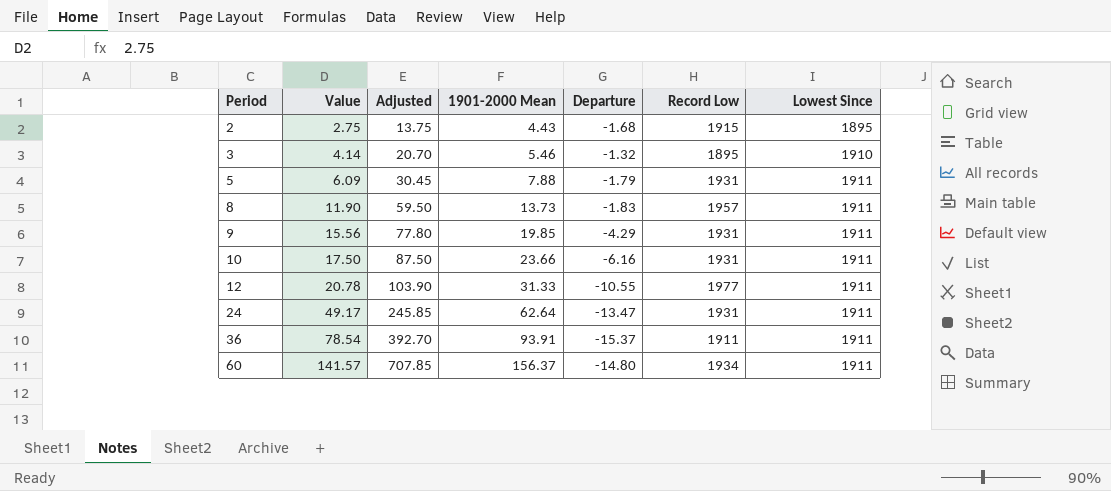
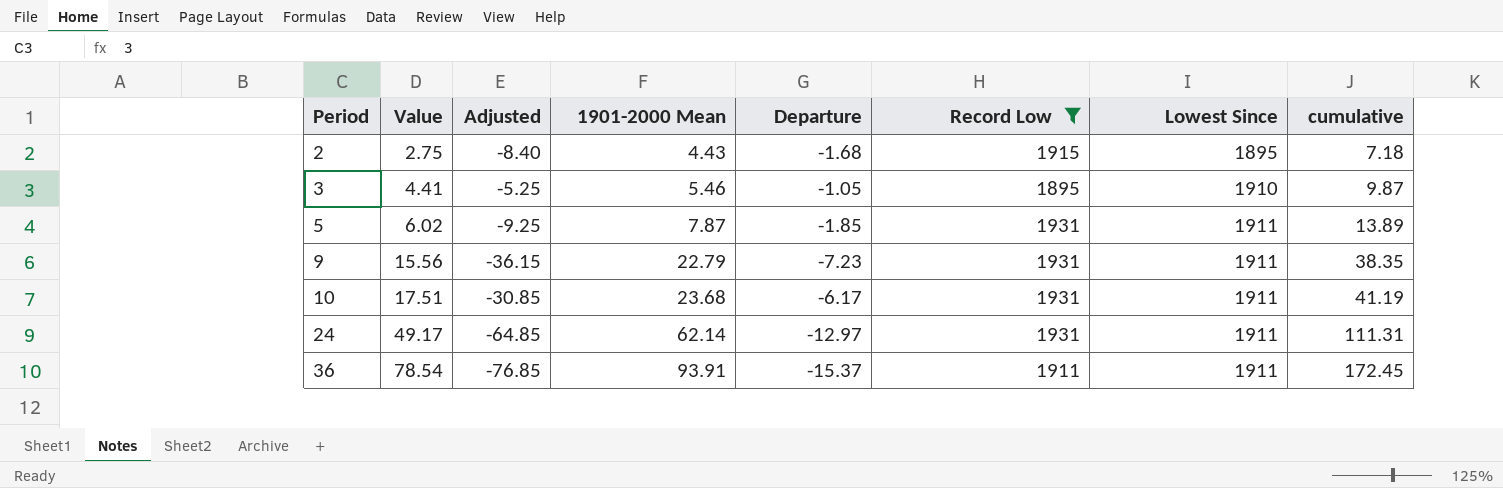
filter: none -> Record Low <= 1931
column Adjusted | formula: [Value] * 5 -> [Departure] * 5
column cumulative | formula: none -> [Value] + [1901-2000 Mean]
3 | Value: 4.14 -> 4.41
3 | Departure: -1.32 -> -1.05
5 | Value: 6.09 -> 6.02
5 | 1901-2000 Mean: 7.88 -> 7.87
5 | Departure: -1.79 -> -1.85
9 | 1901-2000 Mean: 19.85 -> 22.79
9 | Departure: -4.29 -> -7.23
10 | Value: 17.50 -> 17.51
10 | 1901-2000 Mean: 23.66 -> 23.68
10 | Departure: -6.16 -> -6.17
24 | 1901-2000 Mean: 62.64 -> 62.14
24 | Departure: -13.47 -> -12.97

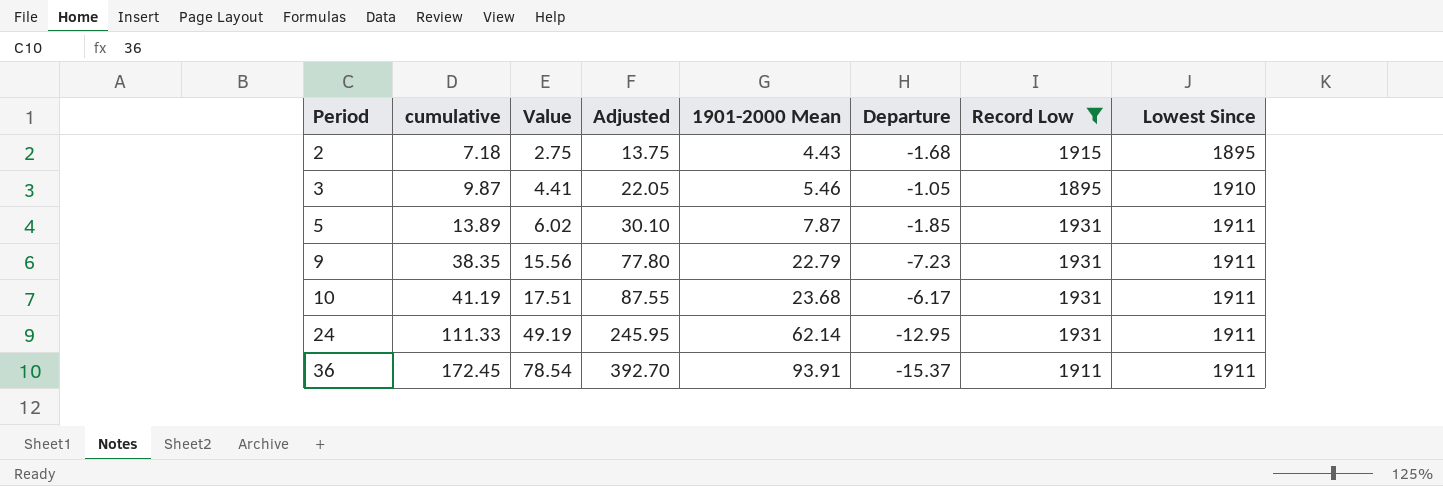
column cumulative | position: 8 -> 2
column Adjusted | formula: [Departure] * 5 -> [Value] * 5
24 | cumulative: 111.31 -> 111.33
24 | Value: 49.17 -> 49.19
24 | Departure: -12.97 -> -12.95

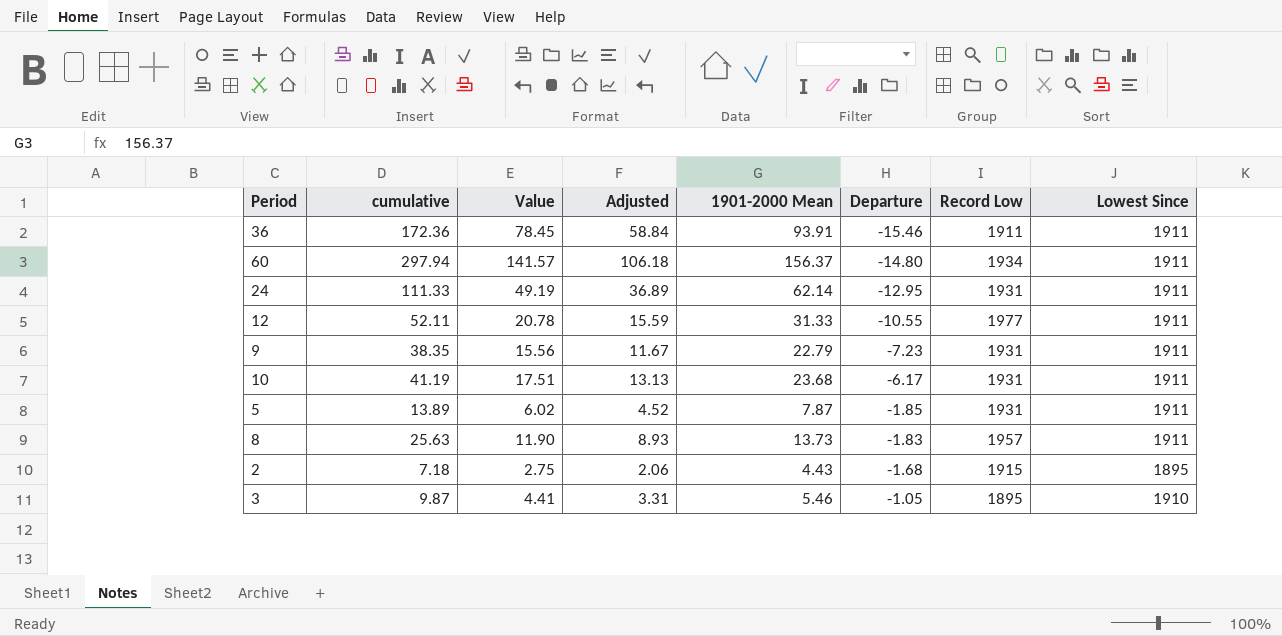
filter: Record Low <= 1931 -> none
row order: Period ascending -> Departure ascending
column Adjusted | formula: [Value] * 5 -> [Value] * 0.75
36 | cumulative: 172.45 -> 172.36
36 | Value: 78.54 -> 78.45
36 | Departure: -15.37 -> -15.46

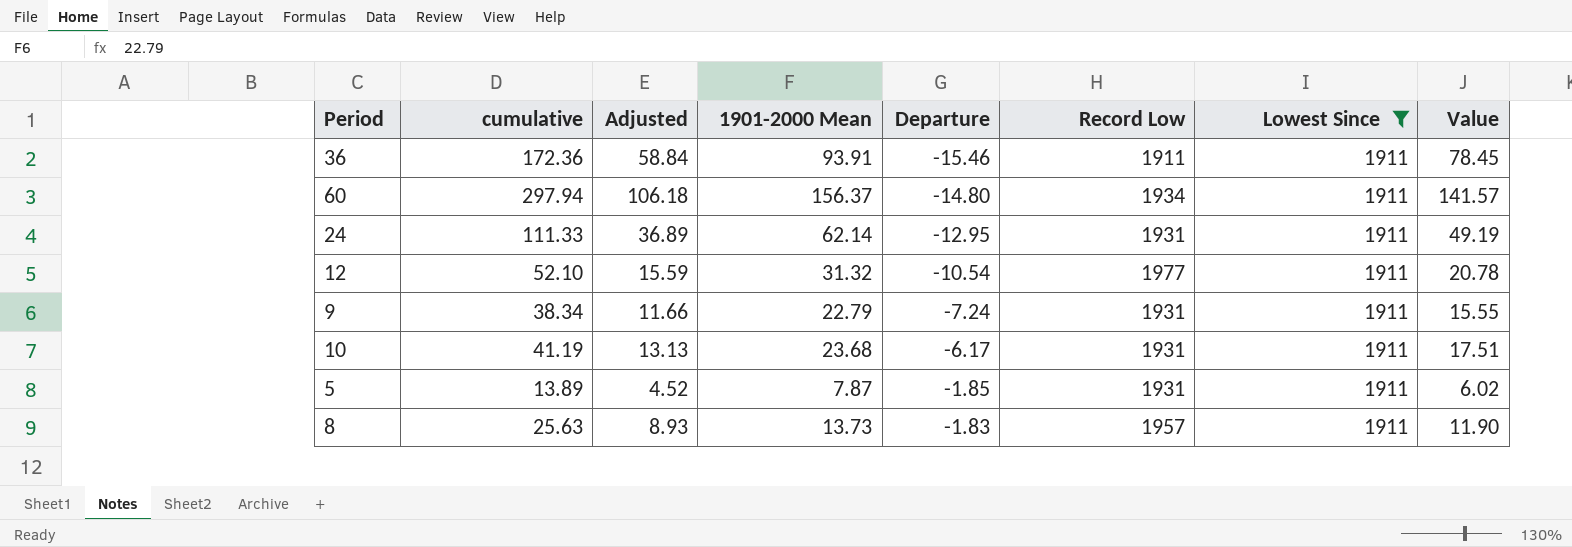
filter: none -> Lowest Since = 1911
column Value | position: 3 -> 8
12 | cumulative: 52.11 -> 52.10
12 | 1901-2000 Mean: 31.33 -> 31.32
12 | Departure: -10.55 -> -10.54
9 | cumulative: 38.35 -> 38.34
9 | Adjusted: 11.67 -> 11.66
9 | Departure: -7.23 -> -7.24
9 | Value: 15.56 -> 15.55

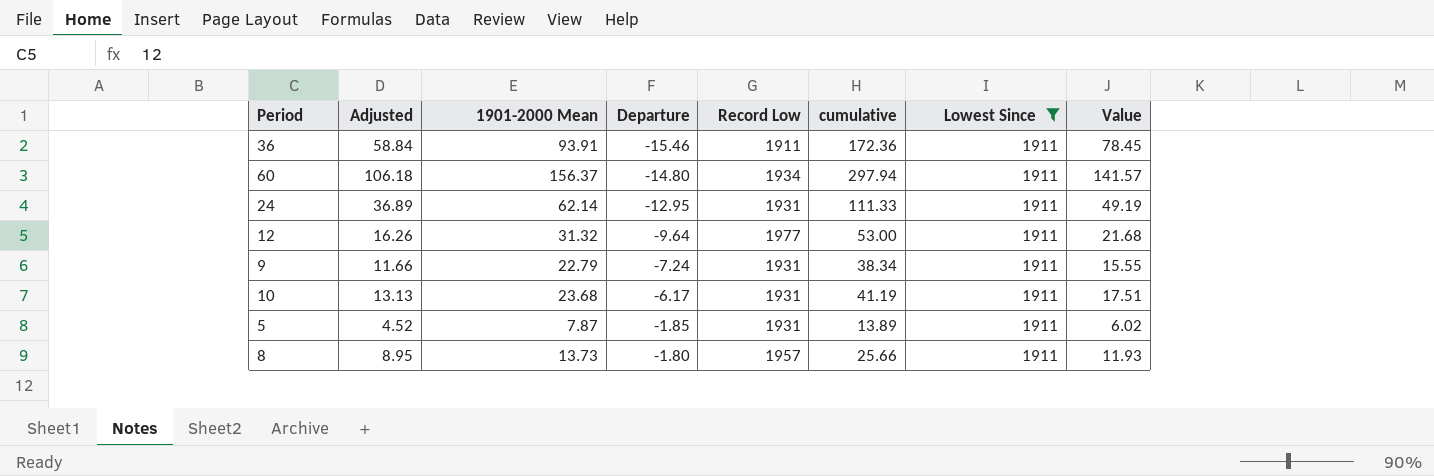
column cumulative | position: 2 -> 6
12 | Adjusted: 15.59 -> 16.26
12 | Departure: -10.54 -> -9.64
12 | cumulative: 52.10 -> 53.00
12 | Value: 20.78 -> 21.68
8 | Adjusted: 8.93 -> 8.95
8 | Departure: -1.83 -> -1.80
8 | cumulative: 25.63 -> 25.66
8 | Value: 11.90 -> 11.93

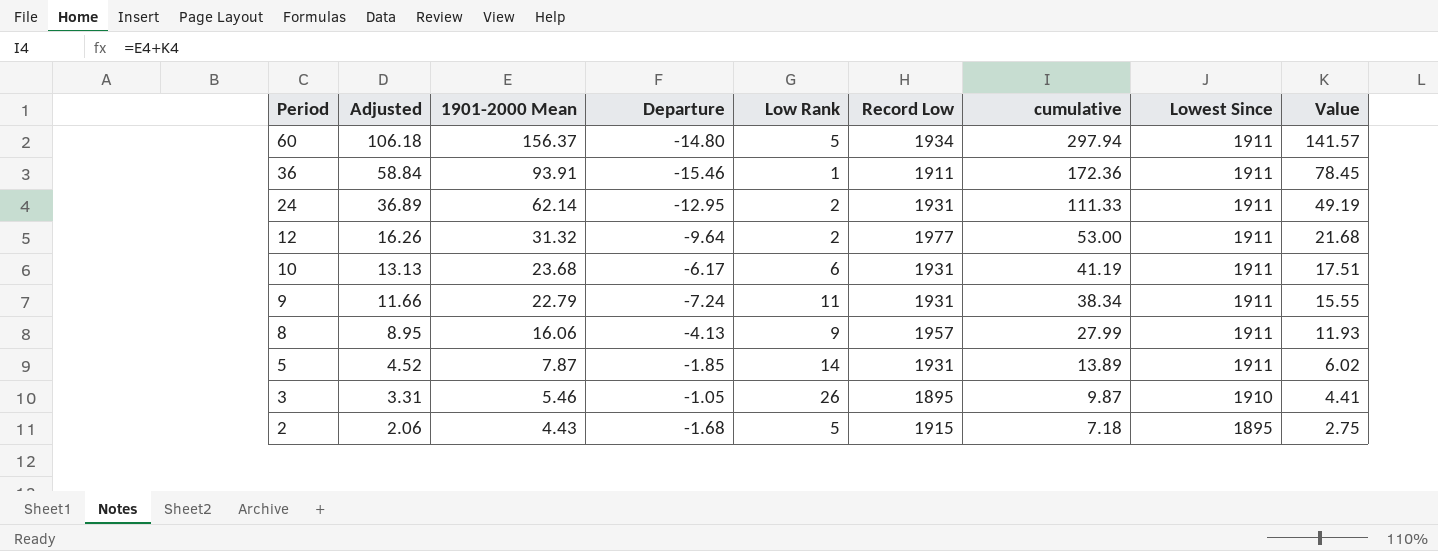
filter: Lowest Since = 1911 -> none
row order: Departure ascending -> Period descending
column Low Rank | position: none -> 5
8 | 1901-2000 Mean: 13.73 -> 16.06
8 | Departure: -1.80 -> -4.13
8 | cumulative: 25.66 -> 27.99

